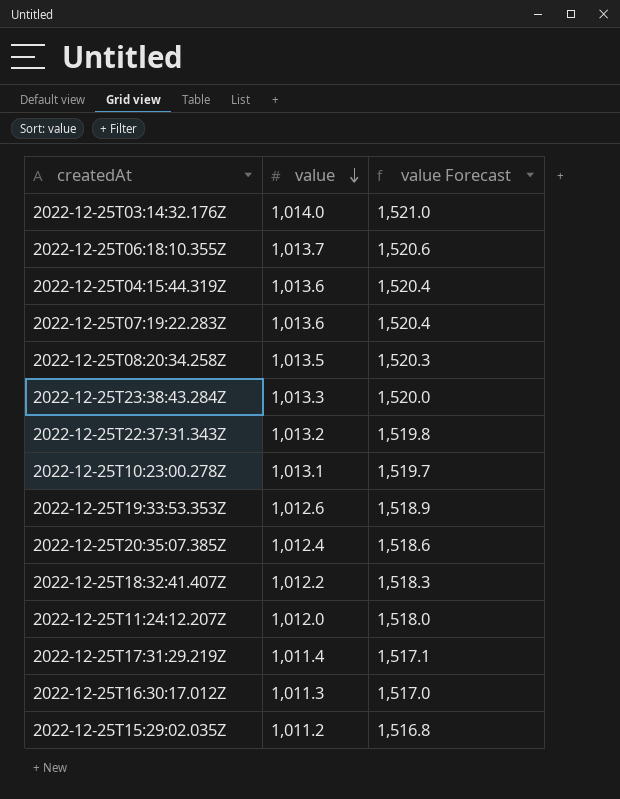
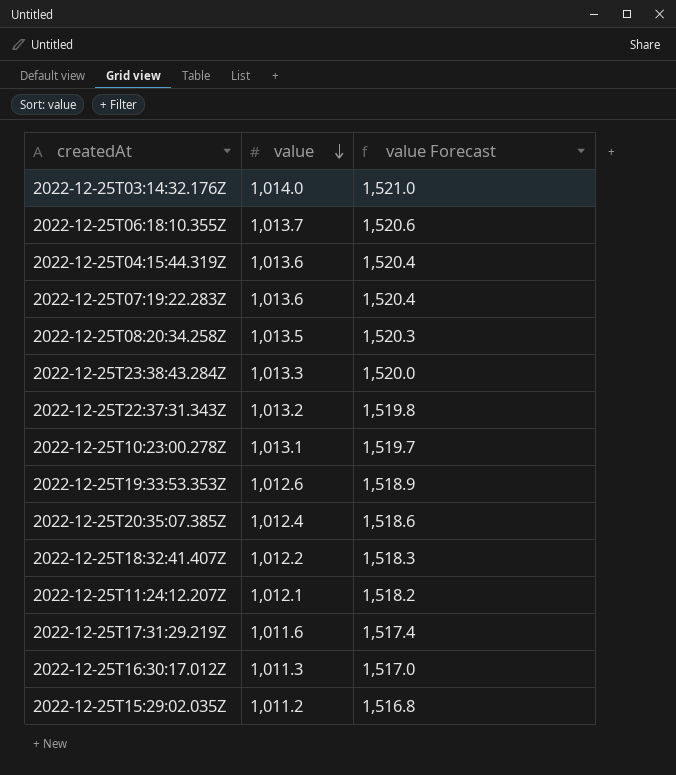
2022-12-25T11:24:12.207Z | value: 1,012.0 -> 1,012.1
2022-12-25T11:24:12.207Z | value Forecast: 1,518.0 -> 1,518.2
2022-12-25T17:31:29.219Z | value: 1,011.4 -> 1,011.6
2022-12-25T17:31:29.219Z | value Forecast: 1,517.1 -> 1,517.4

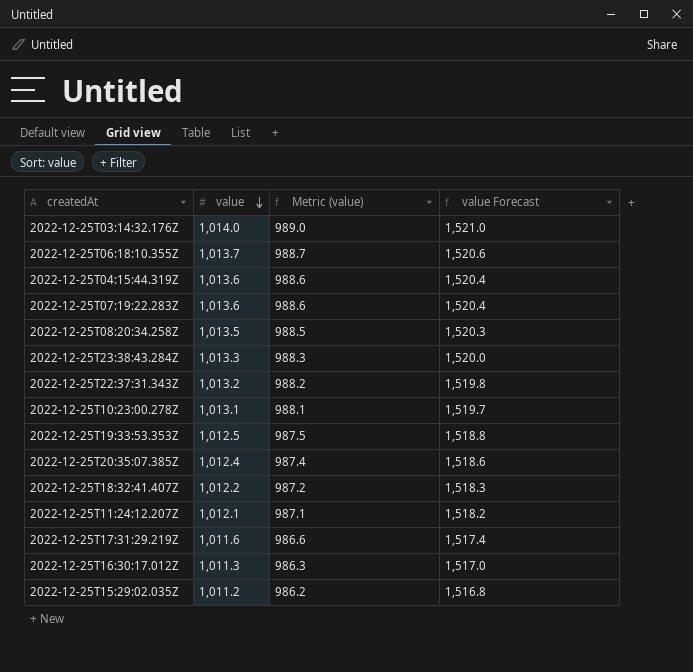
column Metric (value) | formula: none -> [value] - 25
2022-12-25T19:33:53.353Z | value: 1,012.6 -> 1,012.5
2022-12-25T19:33:53.353Z | value Forecast: 1,518.9 -> 1,518.8

